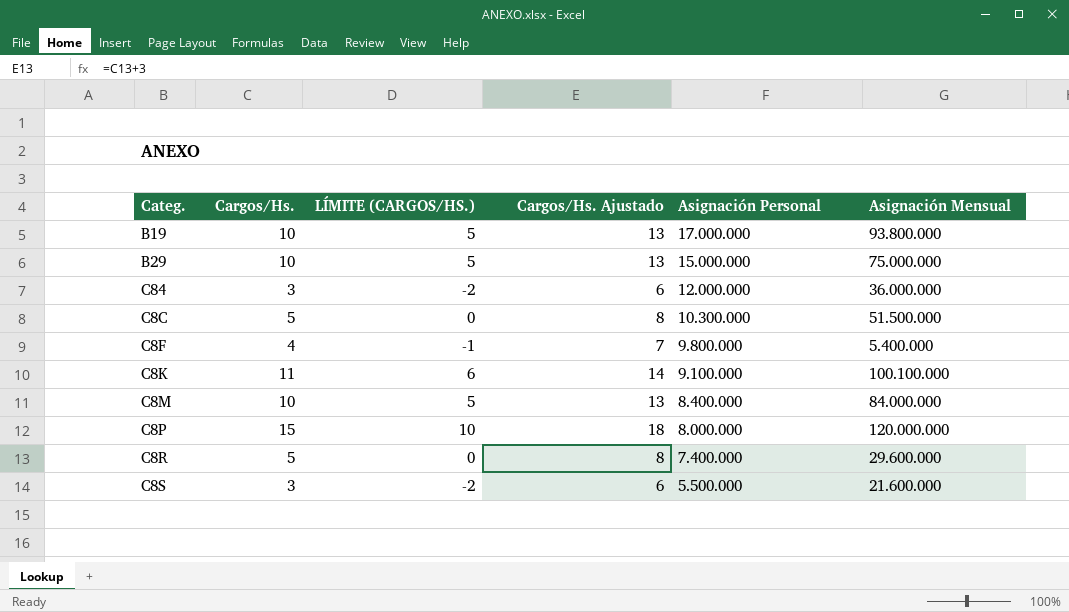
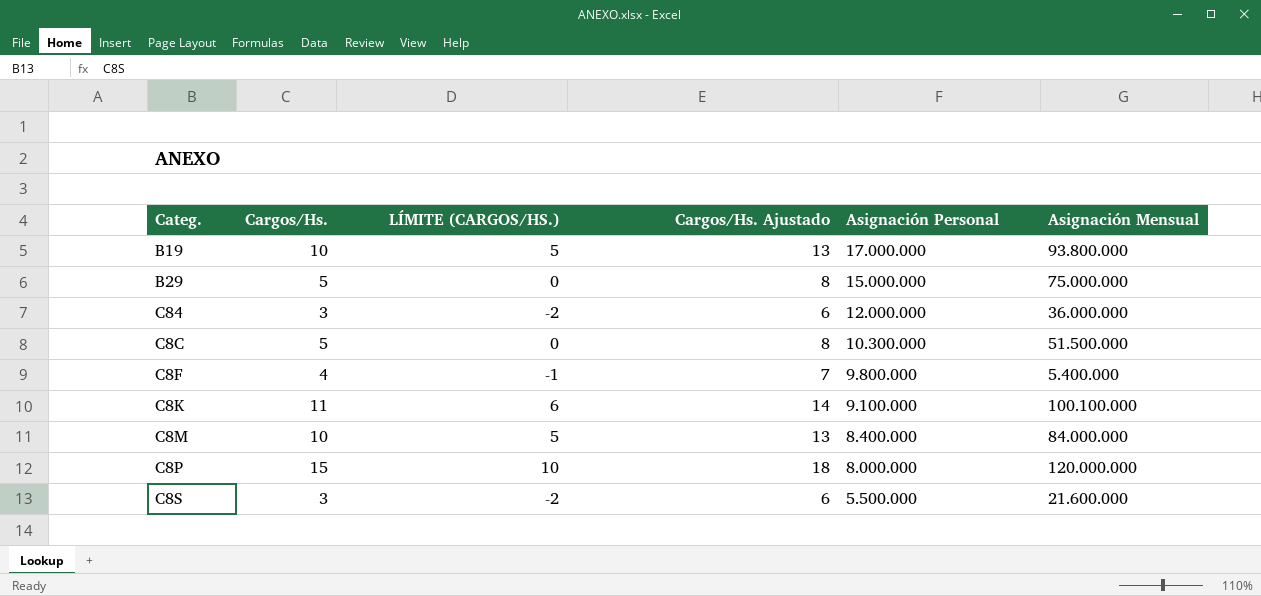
row C8R: 5 | 0 | 8 | 7.400.000 | 29.600.000 -> none
B29 | Cargos/Hs.: 10 -> 5
B29 | LÍMITE (CARGOS/HS.): 5 -> 0
B29 | Cargos/Hs. Ajustado: 13 -> 8

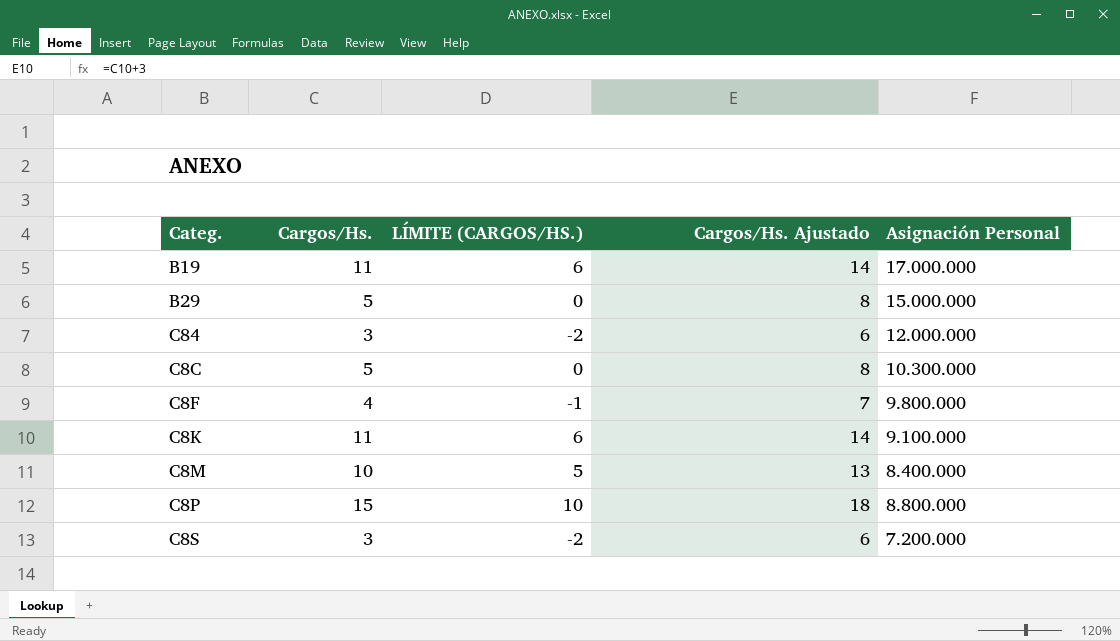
column Asignación Mensual | position: 6 -> none
B19 | Cargos/Hs.: 10 -> 11
B19 | LÍMITE (CARGOS/HS.): 5 -> 6
B19 | Cargos/Hs. Ajustado: 13 -> 14
C8P | Asignación Personal: 8.000.000 -> 8.800.000
C8S | Asignación Personal: 5.500.000 -> 7.200.000

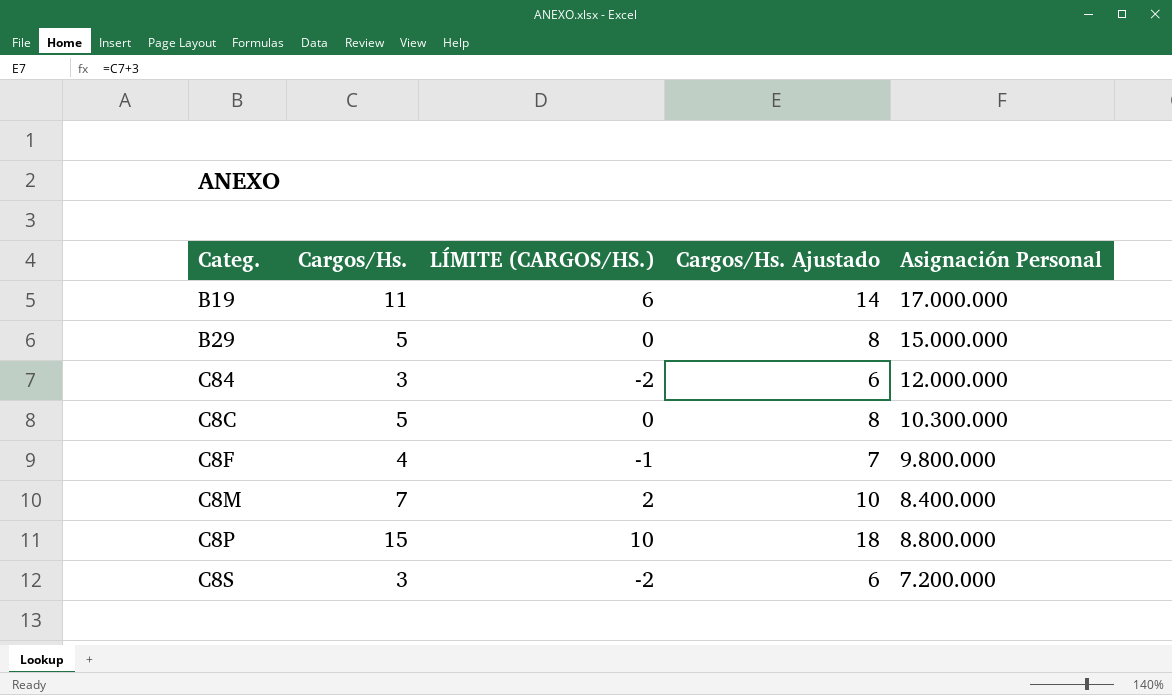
row C8K: 11 | 6 | 14 | 9.100.000 -> none
C8M | Cargos/Hs.: 10 -> 7
C8M | LÍMITE (CARGOS/HS.): 5 -> 2
C8M | Cargos/Hs. Ajustado: 13 -> 10

